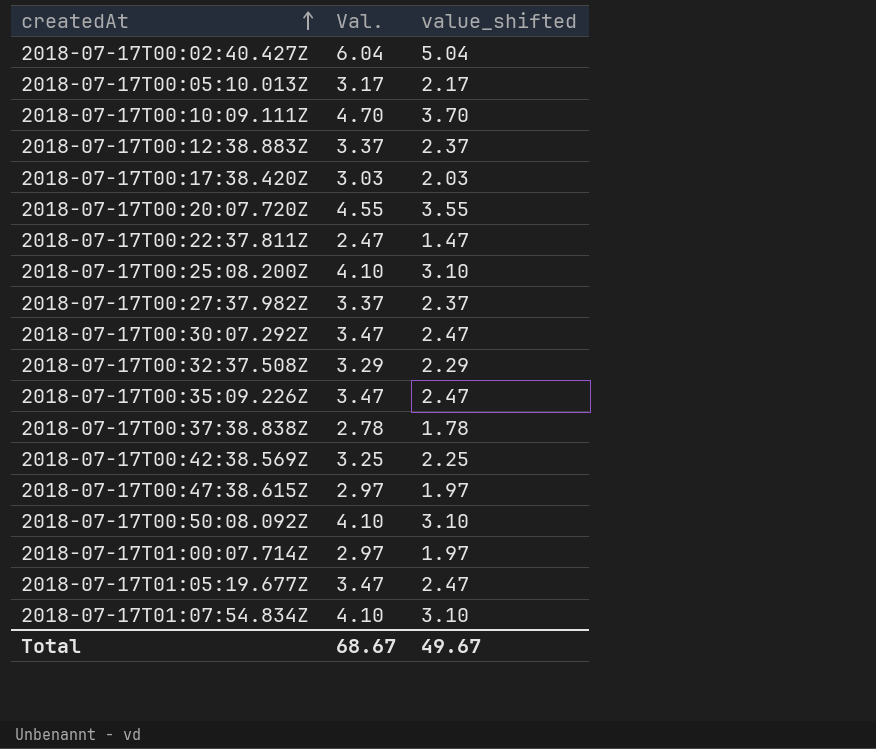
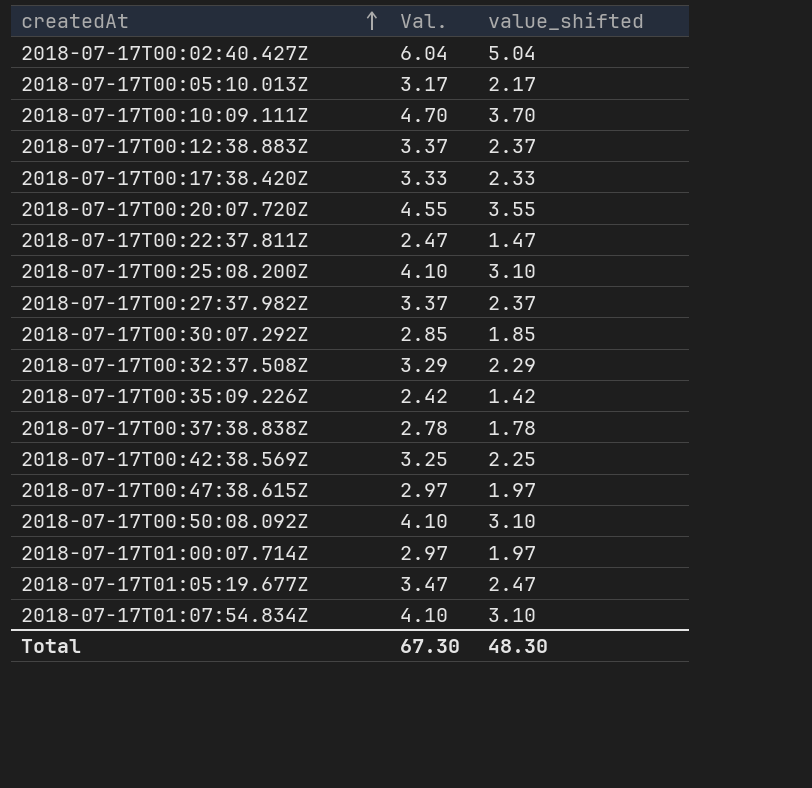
2018-07-17T00:17:38.420Z | Val.: 3.03 -> 3.33
2018-07-17T00:17:38.420Z | value_shifted: 2.03 -> 2.33
2018-07-17T00:30:07.292Z | Val.: 3.47 -> 2.85
2018-07-17T00:30:07.292Z | value_shifted: 2.47 -> 1.85
2018-07-17T00:35:09.226Z | Val.: 3.47 -> 2.42
2018-07-17T00:35:09.226Z | value_shifted: 2.47 -> 1.42
Total | Val.: 68.67 -> 67.30
Total | value_shifted: 49.67 -> 48.30

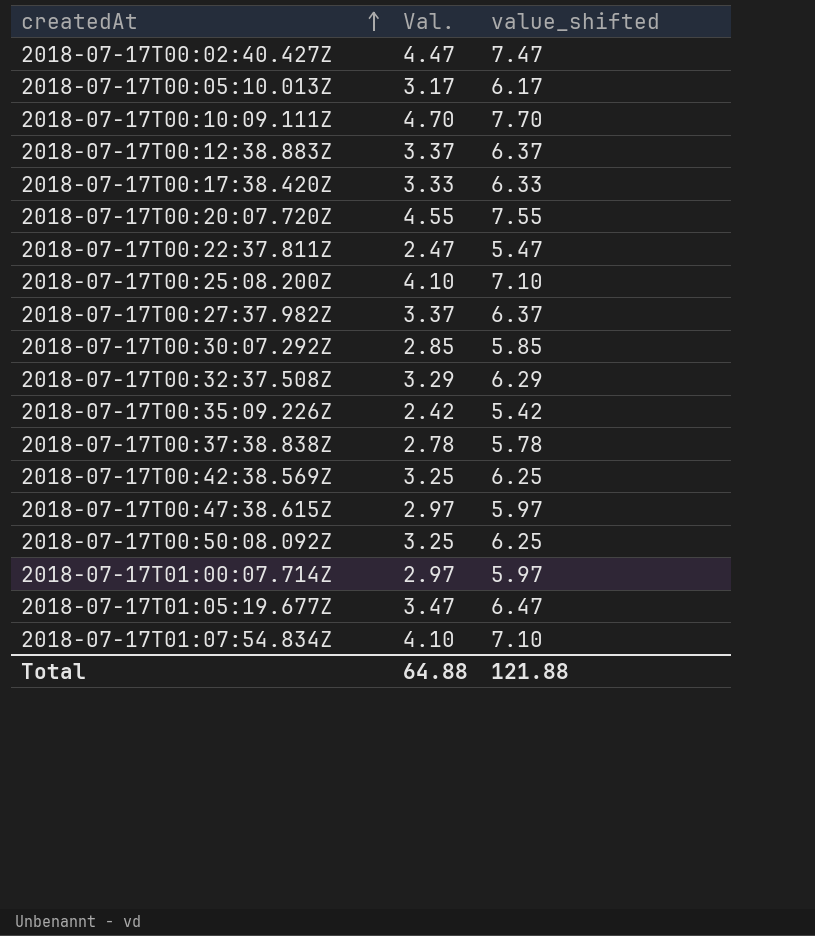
column value_shifted | formula: [Val.] - 1 -> [Val.] + 3
2018-07-17T00:02:40.427Z | Val.: 6.04 -> 4.47
2018-07-17T00:50:08.092Z | Val.: 4.10 -> 3.25
Total | Val.: 67.30 -> 64.88
Total | value_shifted: 48.30 -> 121.88

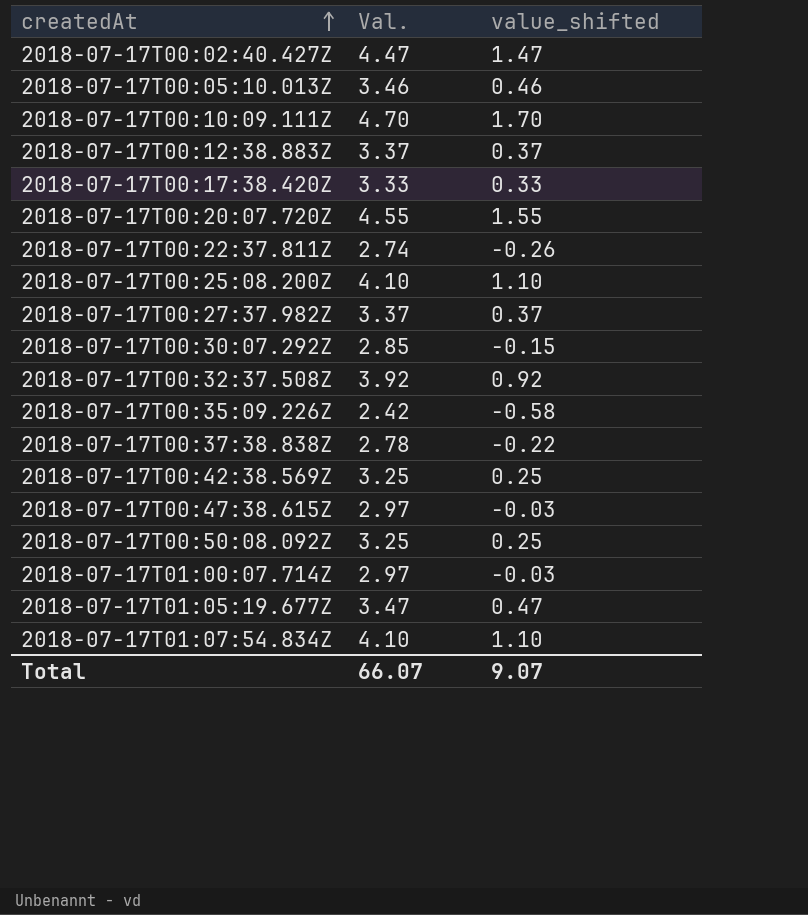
column value_shifted | formula: [Val.] + 3 -> [Val.] - 3
2018-07-17T00:05:10.013Z | Val.: 3.17 -> 3.46
2018-07-17T00:22:37.811Z | Val.: 2.47 -> 2.74
2018-07-17T00:32:37.508Z | Val.: 3.29 -> 3.92
Total | Val.: 64.88 -> 66.07
Total | value_shifted: 121.88 -> 9.07

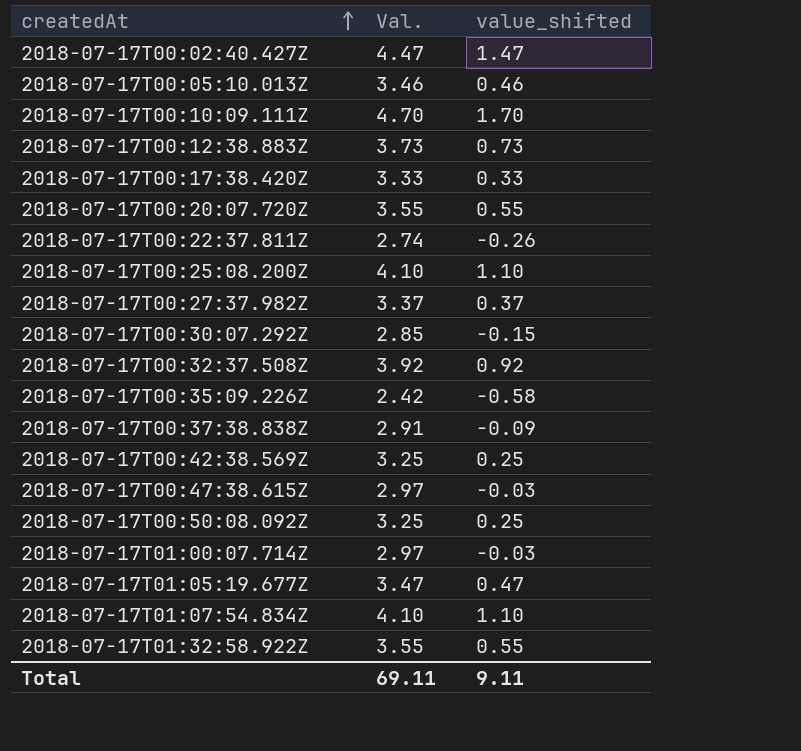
2018-07-17T00:12:38.883Z | Val.: 3.37 -> 3.73
2018-07-17T00:12:38.883Z | value_shifted: 0.37 -> 0.73
2018-07-17T00:20:07.720Z | Val.: 4.55 -> 3.55
2018-07-17T00:20:07.720Z | value_shifted: 1.55 -> 0.55
2018-07-17T00:37:38.838Z | Val.: 2.78 -> 2.91
2018-07-17T00:37:38.838Z | value_shifted: -0.22 -> -0.09
row 2018-07-17T01:32:58.922Z: none -> 3.55 | 0.55
Total | Val.: 66.07 -> 69.11
Total | value_shifted: 9.07 -> 9.11

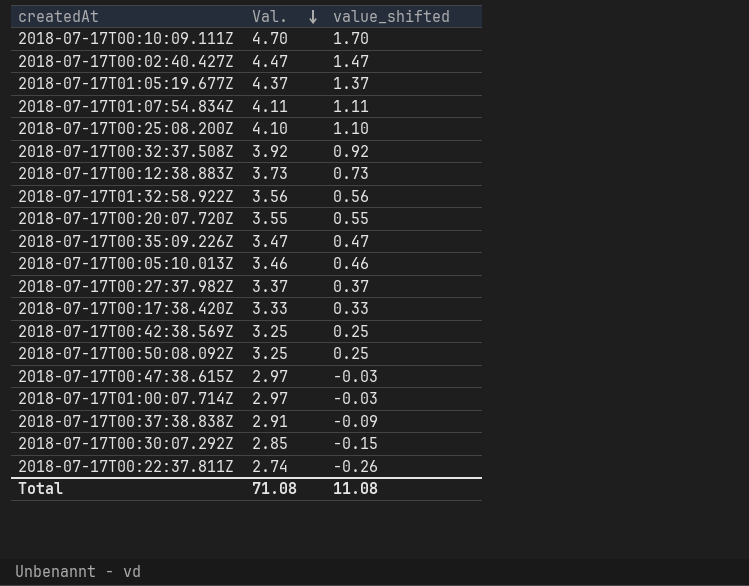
row order: createdAt ascending -> Val. descending
2018-07-17T01:05:19.677Z | Val.: 3.47 -> 4.37
2018-07-17T01:05:19.677Z | value_shifted: 0.47 -> 1.37
2018-07-17T01:07:54.834Z | Val.: 4.10 -> 4.11
2018-07-17T01:07:54.834Z | value_shifted: 1.10 -> 1.11
2018-07-17T01:32:58.922Z | Val.: 3.55 -> 3.56
2018-07-17T01:32:58.922Z | value_shifted: 0.55 -> 0.56
2018-07-17T00:35:09.226Z | Val.: 2.42 -> 3.47
2018-07-17T00:35:09.226Z | value_shifted: -0.58 -> 0.47
Total | Val.: 69.11 -> 71.08
Total | value_shifted: 9.11 -> 11.08

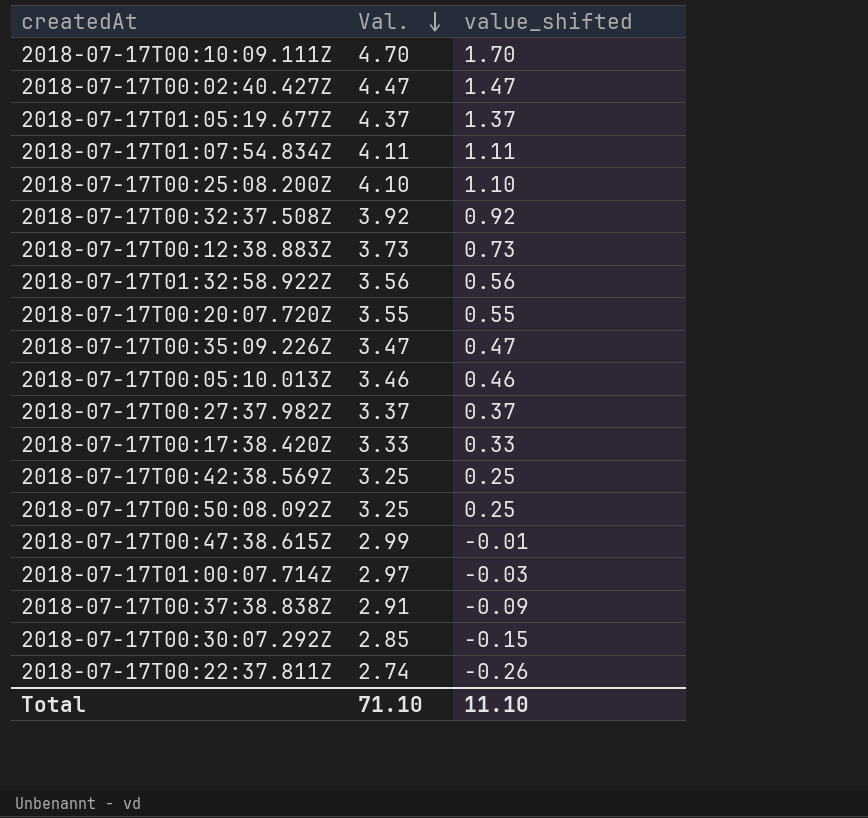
2018-07-17T00:47:38.615Z | Val.: 2.97 -> 2.99
2018-07-17T00:47:38.615Z | value_shifted: -0.03 -> -0.01
Total | Val.: 71.08 -> 71.10
Total | value_shifted: 11.08 -> 11.10

